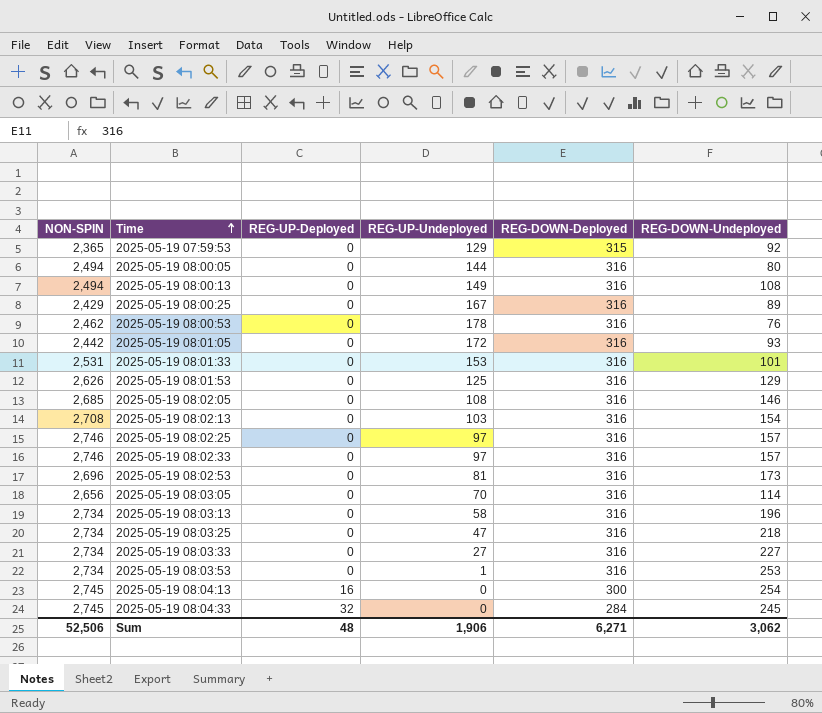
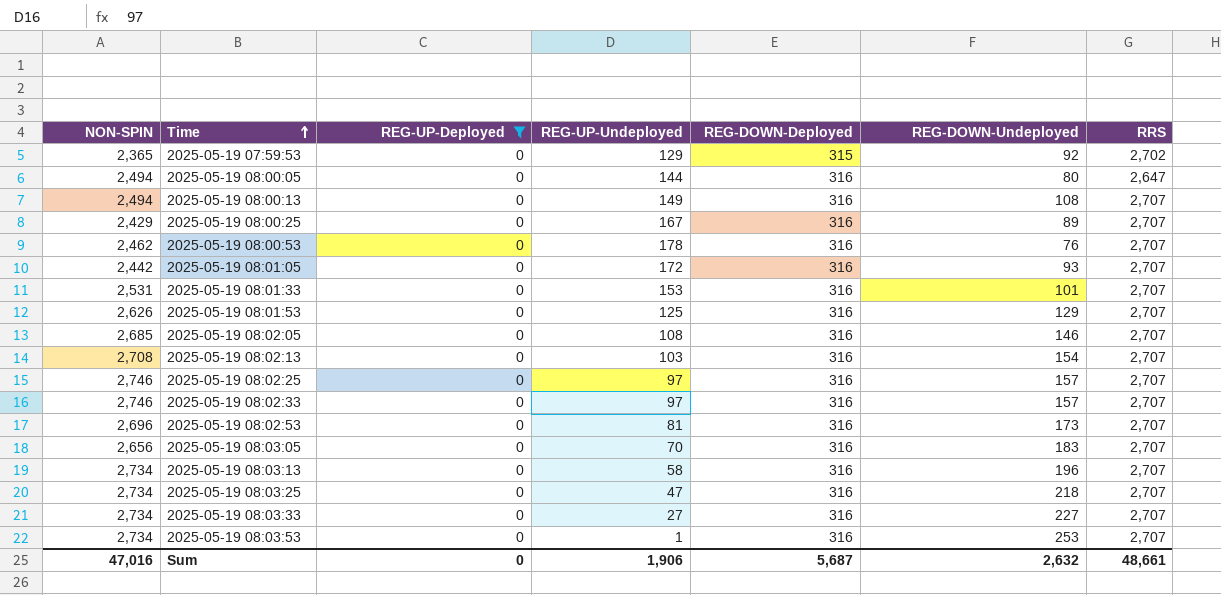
filter: none -> REG-UP-Deployed = 0
column RRS | position: none -> 7
2025-05-19 08:03:05 | REG-DOWN-Undeployed: 114 -> 183
Sum | NON-SPIN: 52,506 -> 47,016
Sum | REG-UP-Deployed: 48 -> 0
Sum | REG-DOWN-Deployed: 6,271 -> 5,687
Sum | REG-DOWN-Undeployed: 3,062 -> 2,632

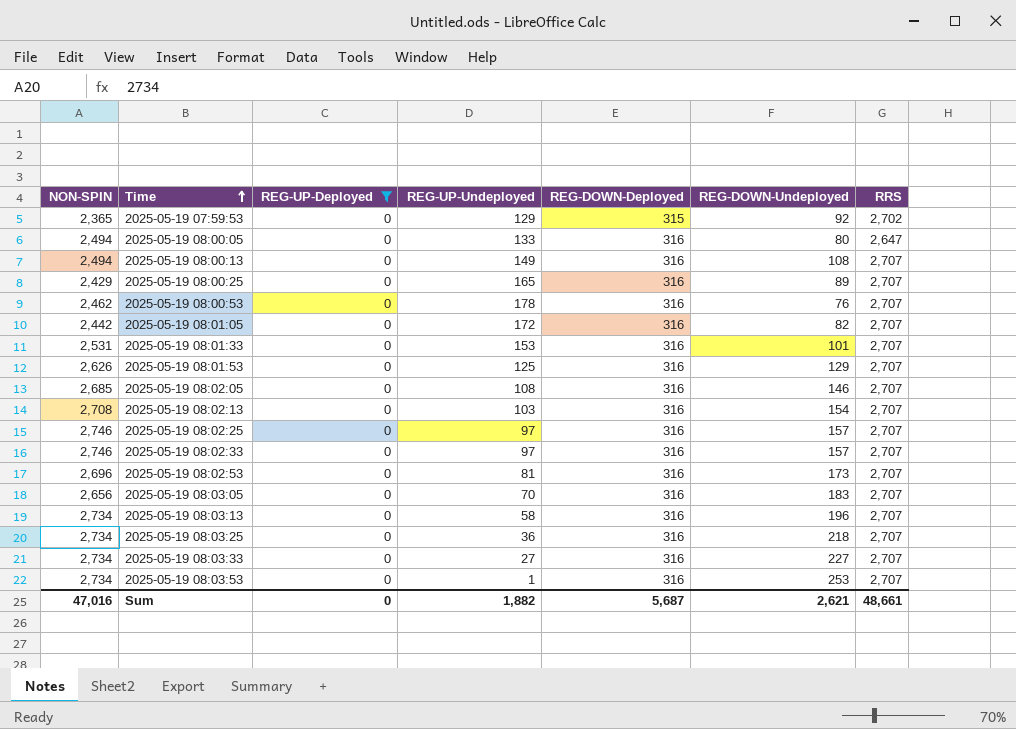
2025-05-19 08:00:05 | REG-UP-Undeployed: 144 -> 133
2025-05-19 08:00:25 | REG-UP-Undeployed: 167 -> 165
2025-05-19 08:01:05 | REG-DOWN-Undeployed: 93 -> 82
2025-05-19 08:03:25 | REG-UP-Undeployed: 47 -> 36
Sum | REG-UP-Undeployed: 1,906 -> 1,882
Sum | REG-DOWN-Undeployed: 2,632 -> 2,621

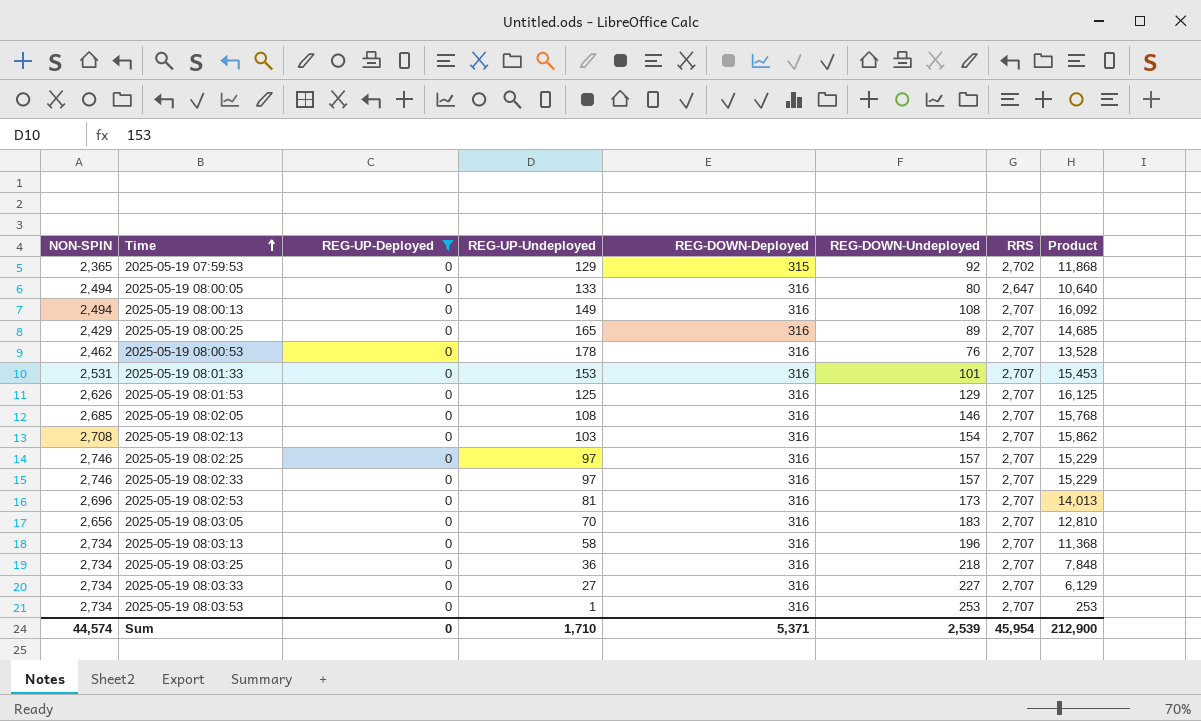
column Product | formula: none -> [REG-UP-Undeployed] * [REG-DOWN-Undeployed]
row 2025-05-19 08:01:05: 2,442 | 0 | 172 | 316 | 82 | 2,707 -> none
Sum | NON-SPIN: 47,016 -> 44,574
Sum | REG-UP-Undeployed: 1,882 -> 1,710
Sum | REG-DOWN-Deployed: 5,687 -> 5,371
Sum | REG-DOWN-Undeployed: 2,621 -> 2,539
Sum | RRS: 48,661 -> 45,954

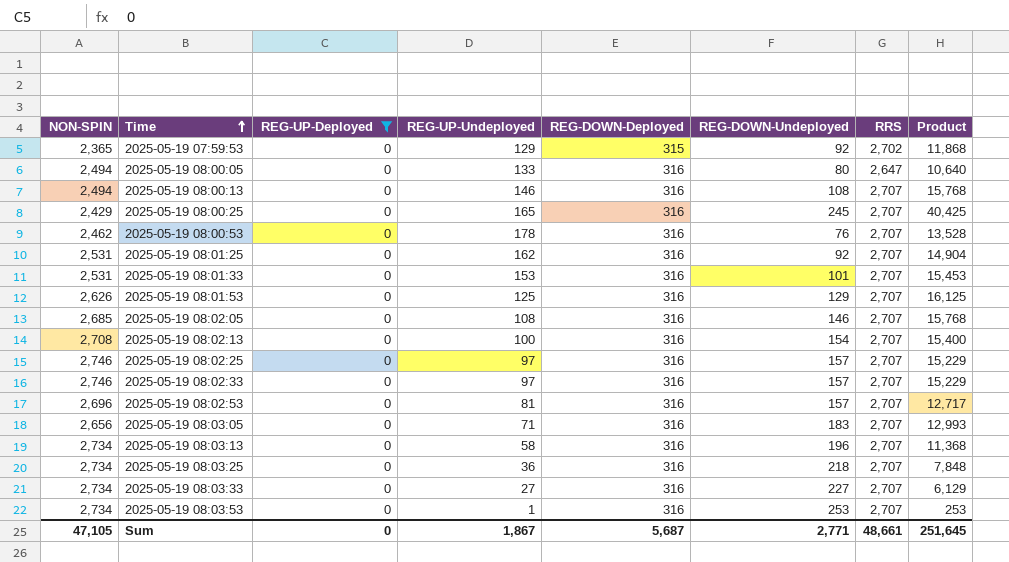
2025-05-19 08:00:13 | REG-UP-Undeployed: 149 -> 146
2025-05-19 08:00:13 | Product: 16,092 -> 15,768
2025-05-19 08:00:25 | REG-DOWN-Undeployed: 89 -> 245
2025-05-19 08:00:25 | Product: 14,685 -> 40,425
row 2025-05-19 08:01:25: none -> 2,531 | 0 | 162 | 316 | 92 | 2,707 | 14,904
2025-05-19 08:02:13 | REG-UP-Undeployed: 103 -> 100
2025-05-19 08:02:13 | Product: 15,862 -> 15,400
2025-05-19 08:02:53 | REG-DOWN-Undeployed: 173 -> 157
2025-05-19 08:02:53 | Product: 14,013 -> 12,717
2025-05-19 08:03:05 | REG-UP-Undeployed: 70 -> 71
2025-05-19 08:03:05 | Product: 12,810 -> 12,993
Sum | NON-SPIN: 44,574 -> 47,105
Sum | REG-UP-Undeployed: 1,710 -> 1,867
Sum | REG-DOWN-Deployed: 5,371 -> 5,687
Sum | REG-DOWN-Undeployed: 2,539 -> 2,771
Sum | RRS: 45,954 -> 48,661
Sum | Product: 212,900 -> 251,645

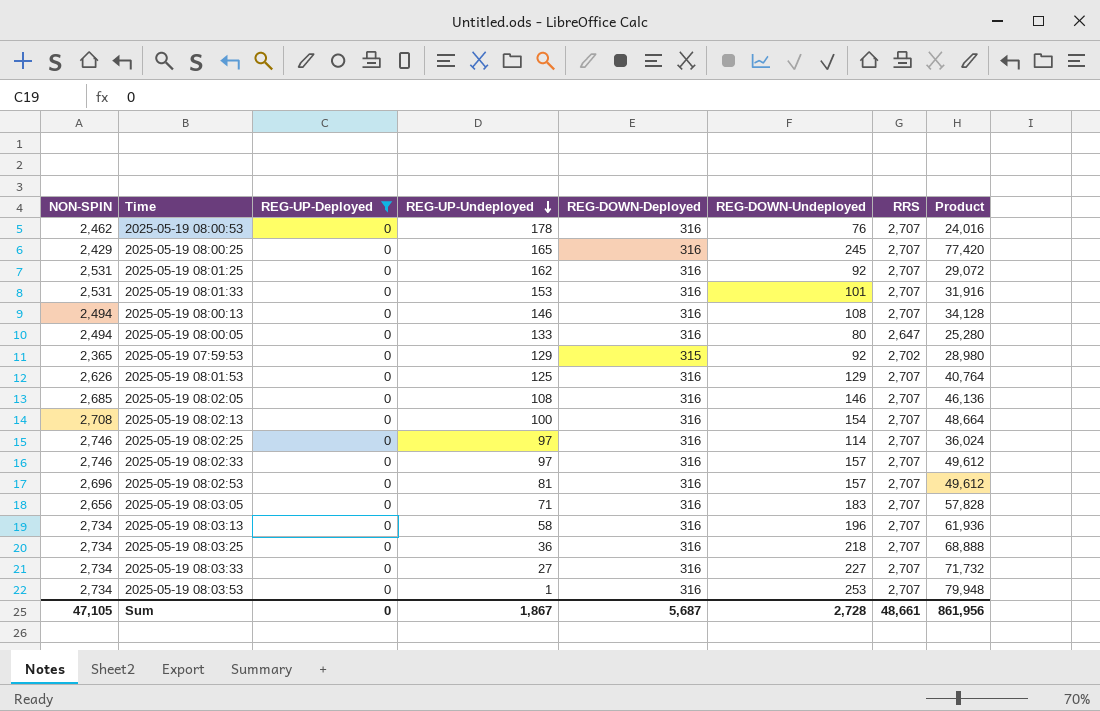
row order: Time ascending -> REG-UP-Undeployed descending
column Product | formula: [REG-UP-Undeployed] * [REG-DOWN-Undeployed] -> [REG-DOWN-Deployed] * [REG-DOWN-Undeployed]
2025-05-19 08:02:25 | REG-DOWN-Undeployed: 157 -> 114
Sum | REG-DOWN-Undeployed: 2,771 -> 2,728
Sum | Product: 251,645 -> 861,956

